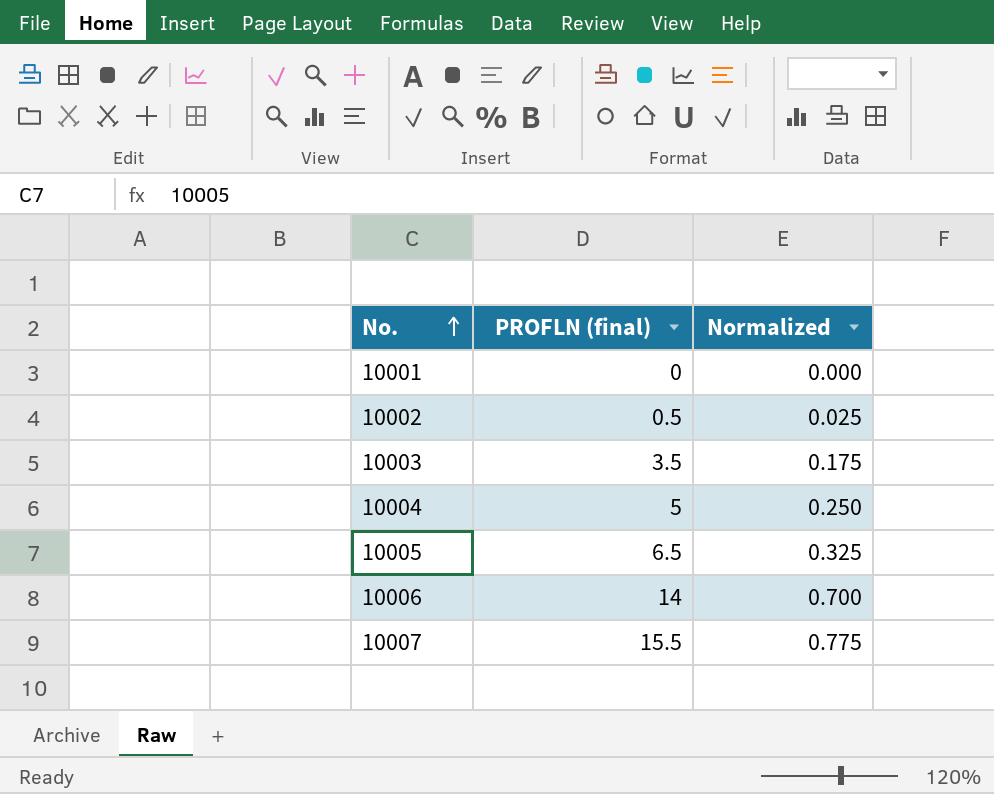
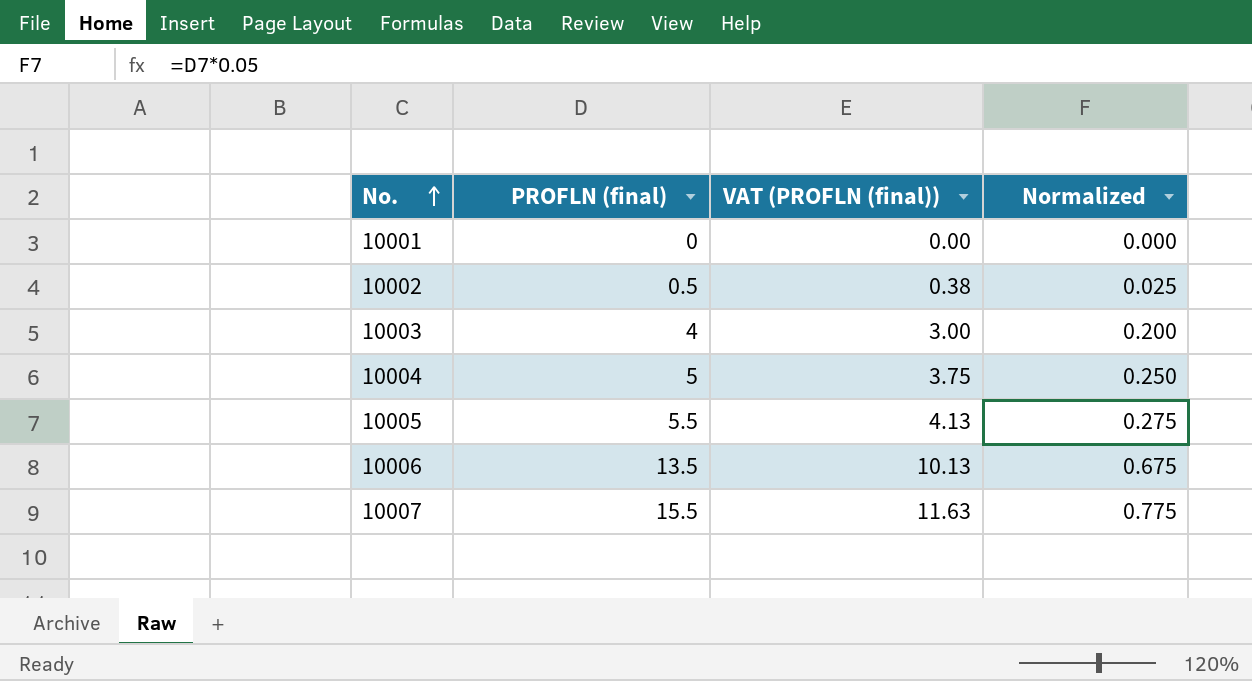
column VAT (PROFLN (final)) | formula: none -> [PROFLN (final)] * 0.75
10003 | PROFLN (final): 3.5 -> 4
10003 | Normalized: 0.175 -> 0.200
10005 | PROFLN (final): 6.5 -> 5.5
10005 | Normalized: 0.325 -> 0.275
10006 | PROFLN (final): 14 -> 13.5
10006 | Normalized: 0.700 -> 0.675

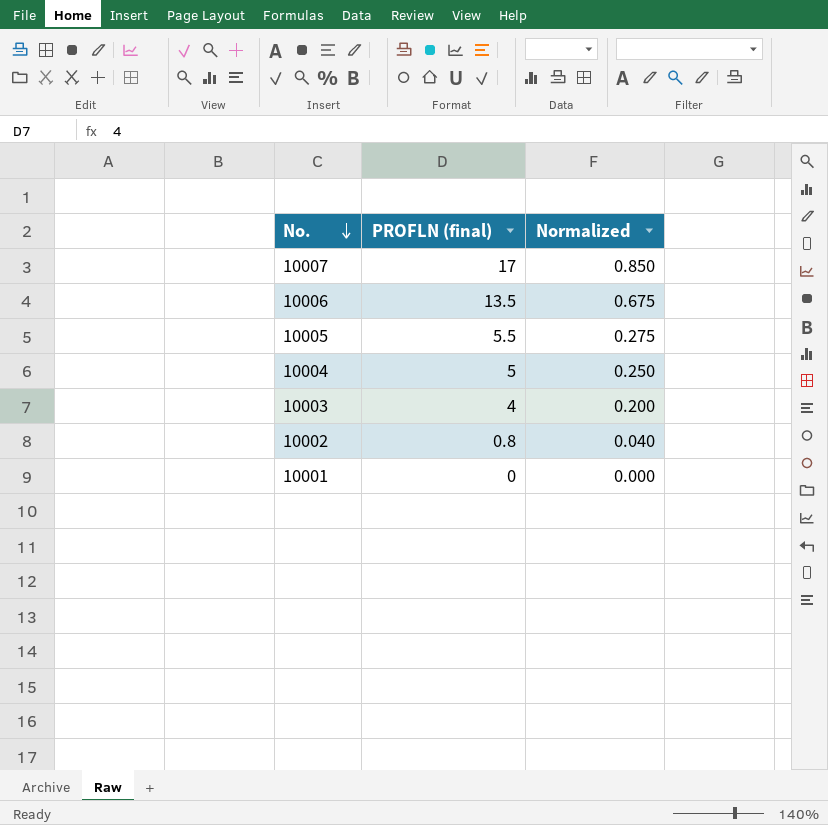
row order: No. ascending -> No. descending
column VAT (PROFLN (final)) | formula: [PROFLN (final)] * 0.75 -> none
10007 | PROFLN (final): 15.5 -> 17
10007 | Normalized: 0.775 -> 0.850
10002 | PROFLN (final): 0.5 -> 0.8
10002 | Normalized: 0.025 -> 0.040

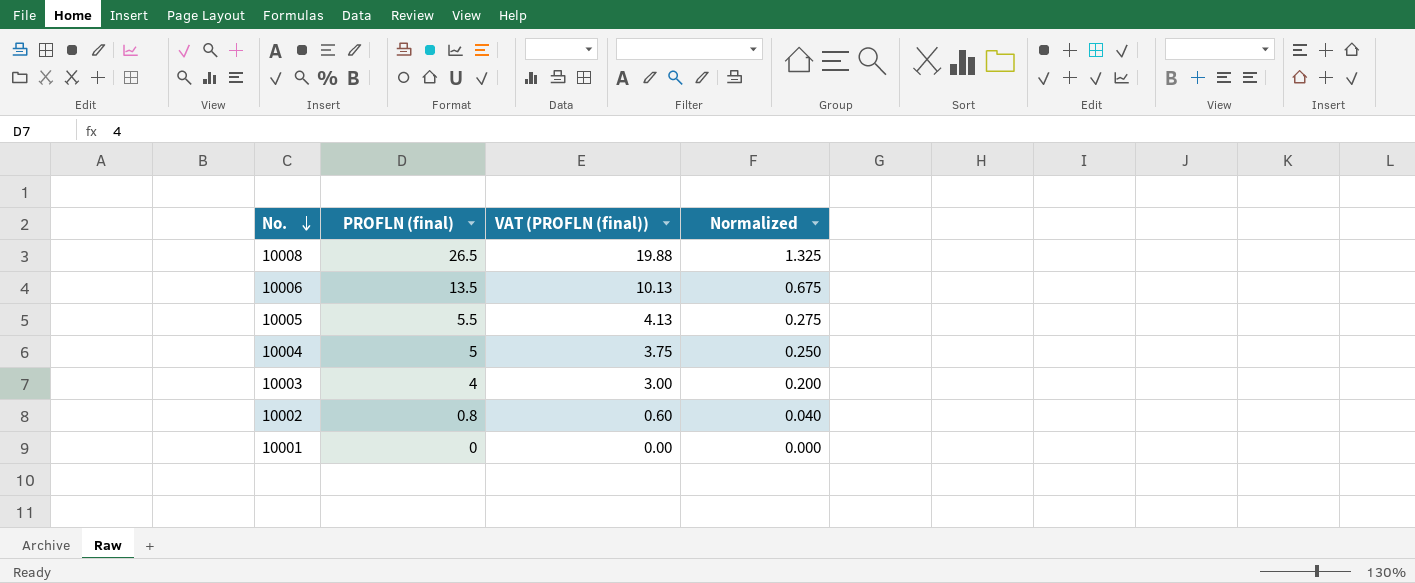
column VAT (PROFLN (final)) | formula: none -> [PROFLN (final)] * 0.75
row 10007: 17 | 0.850 -> none
row 10008: none -> 26.5 | 19.88 | 1.325

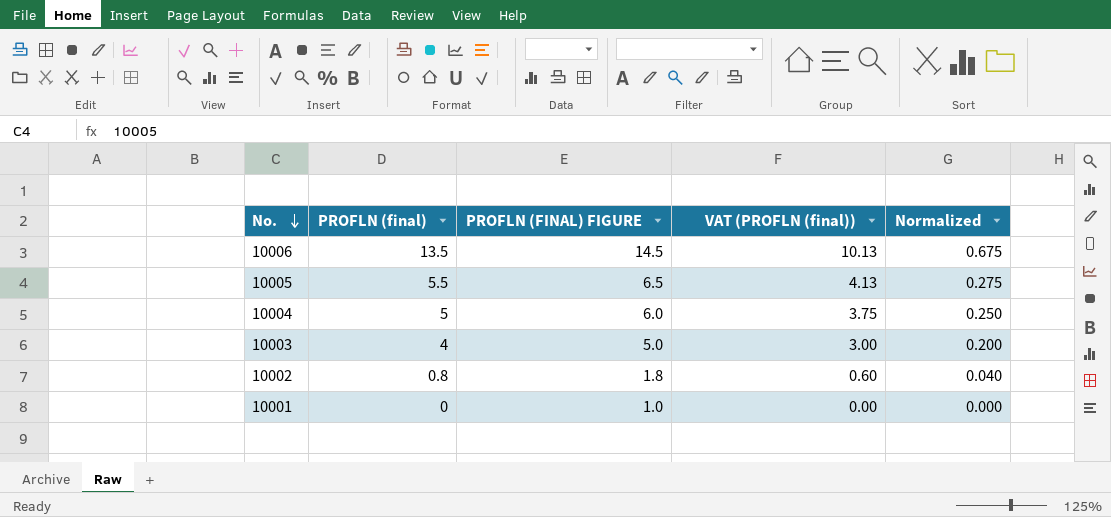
column PROFLN (FINAL) FIGURE | formula: none -> [PROFLN (final)] + 1
row 10008: 26.5 | 19.88 | 1.325 -> none

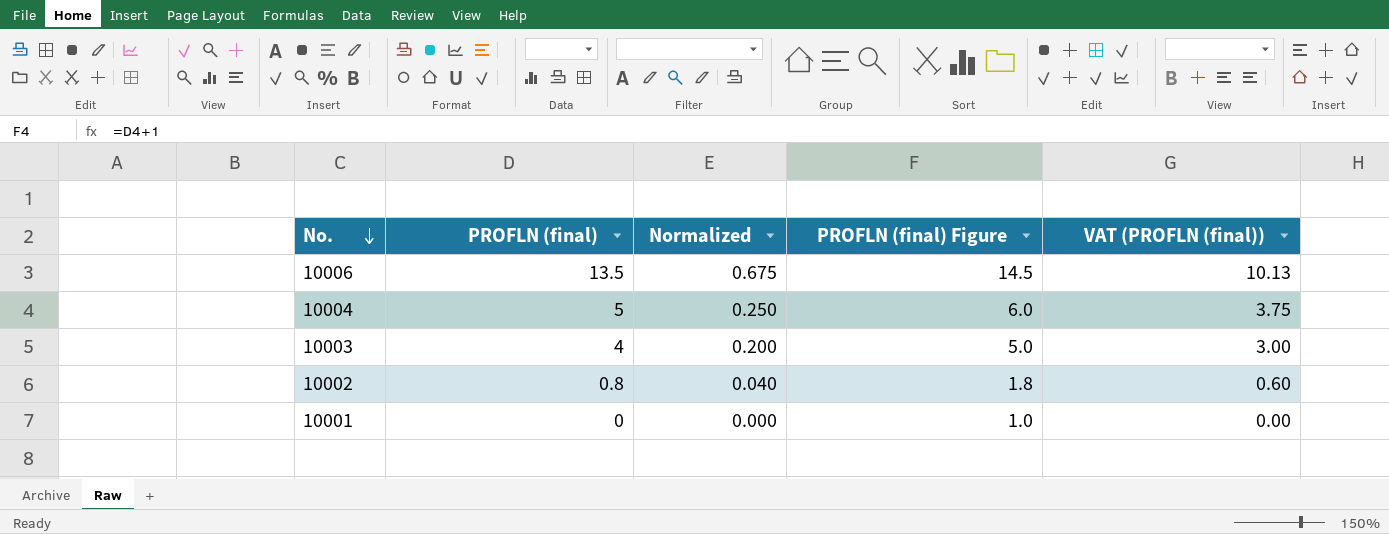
column Normalized | position: 5 -> 3
column name: PROFLN (FINAL) FIGURE -> PROFLN (final) Figure
row 10005: 5.5 | 6.5 | 4.13 | 0.275 -> none

